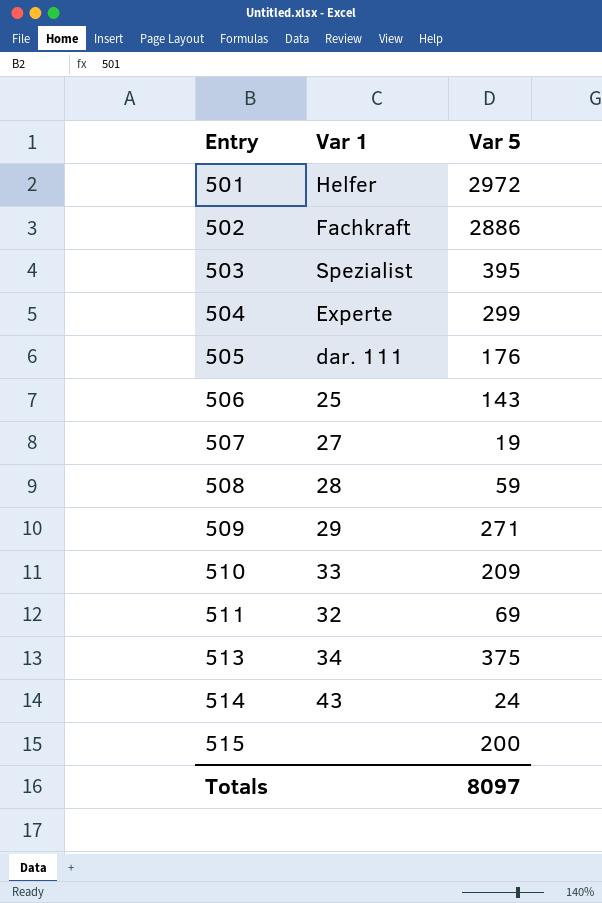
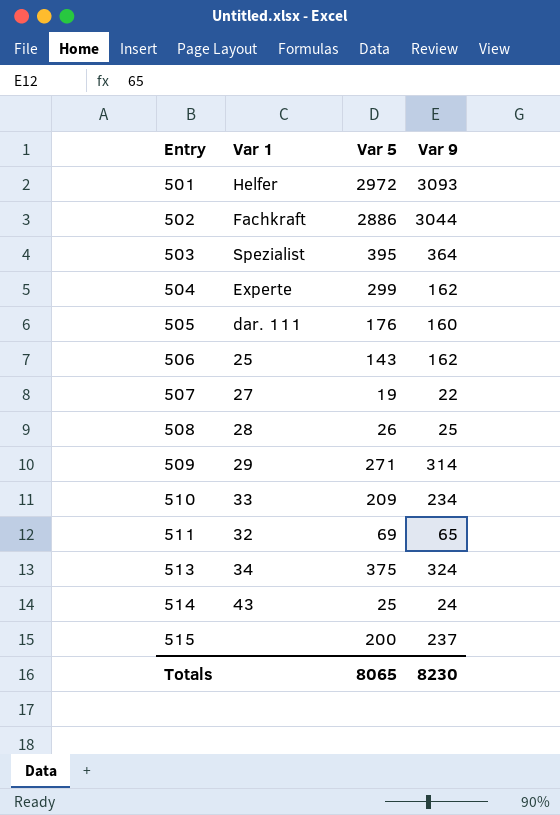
column Var 9 | position: none -> 4
508 | Var 5: 59 -> 26
514 | Var 5: 24 -> 25
Totals | Var 5: 8097 -> 8065

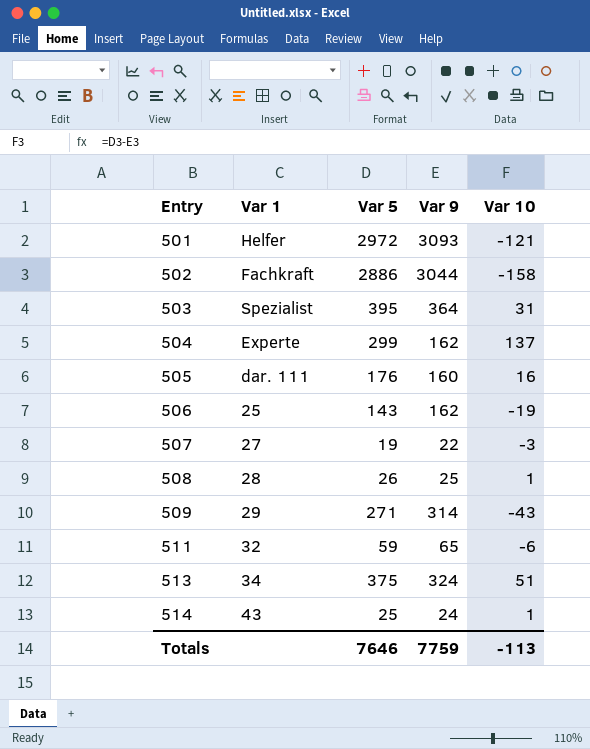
column Var 10 | formula: none -> [Var 5] - [Var 9]
row 510: 33 | 209 | 234 -> none
row 515: none | 200 | 237 -> none
511 | Var 5: 69 -> 59
Totals | Var 5: 8065 -> 7646
Totals | Var 9: 8230 -> 7759

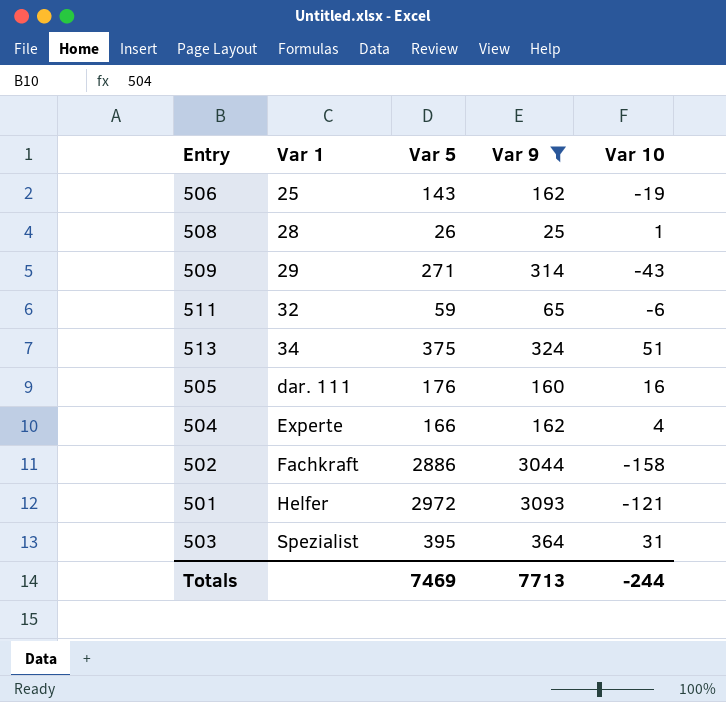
filter: none -> Var 9 >= 25
row order: Entry ascending -> Var 1 ascending
504 | Var 5: 299 -> 166
504 | Var 10: 137 -> 4
Totals | Var 5: 7646 -> 7469
Totals | Var 9: 7759 -> 7713
Totals | Var 10: -113 -> -244

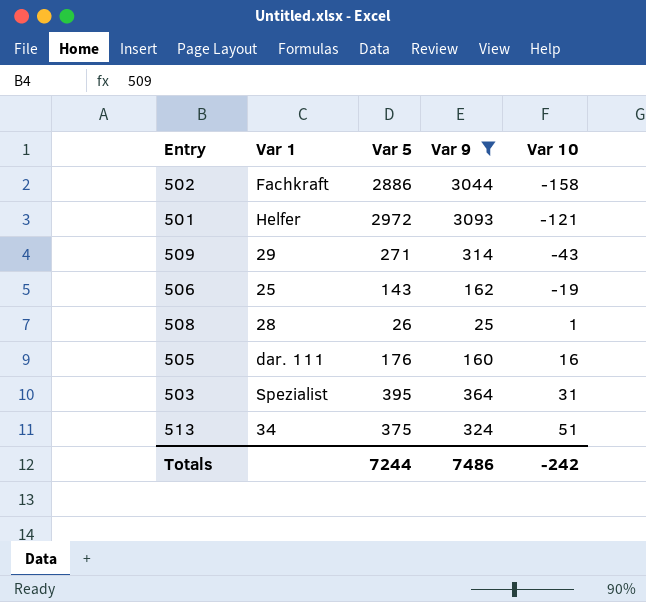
row order: Var 1 ascending -> Var 10 ascending
row 511: 32 | 59 | 65 | -6 -> none
row 504: Experte | 166 | 162 | 4 -> none
Totals | Var 5: 7469 -> 7244
Totals | Var 9: 7713 -> 7486
Totals | Var 10: -244 -> -242

